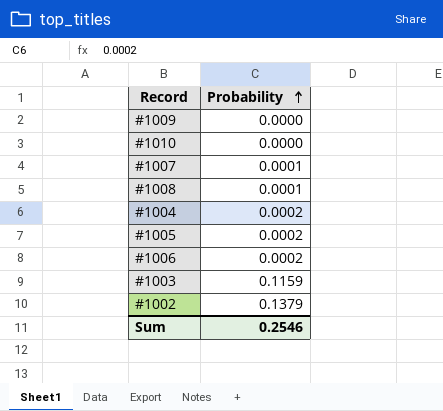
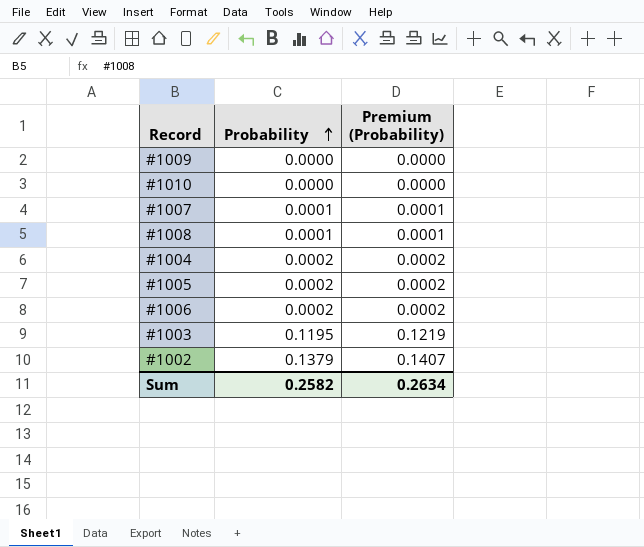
column Premium (Probability) | formula: none -> [Probability] * 1.02
#1003 | Probability: 0.1159 -> 0.1195
Sum | Probability: 0.2546 -> 0.2582

